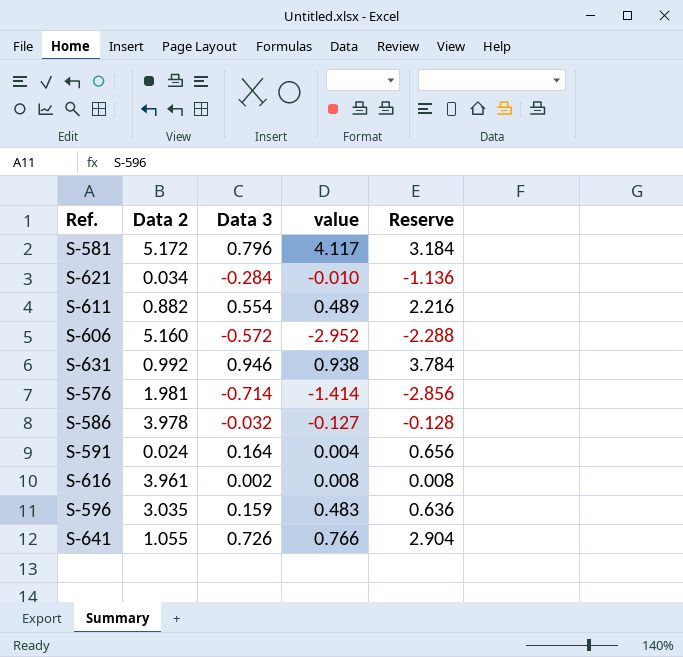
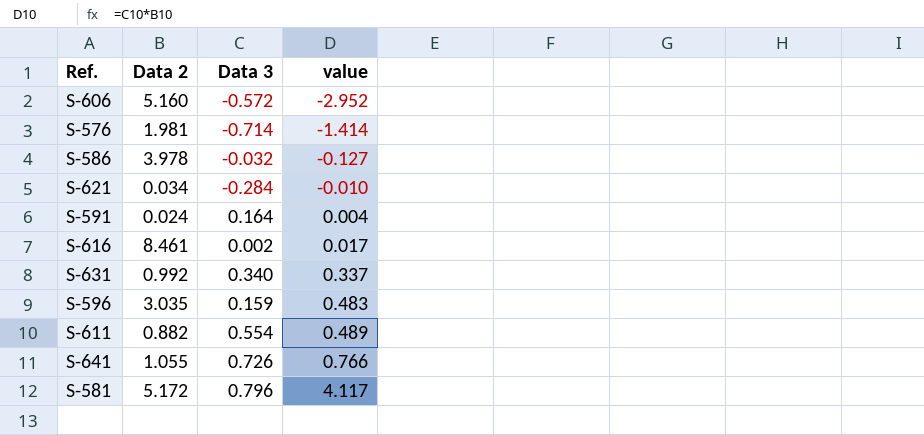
row order: none -> value ascending
column Reserve | formula: [Data 3] * 4 -> none
S-616 | Data 2: 3.961 -> 8.461
S-616 | value: 0.008 -> 0.017
S-631 | Data 3: 0.946 -> 0.340
S-631 | value: 0.938 -> 0.337

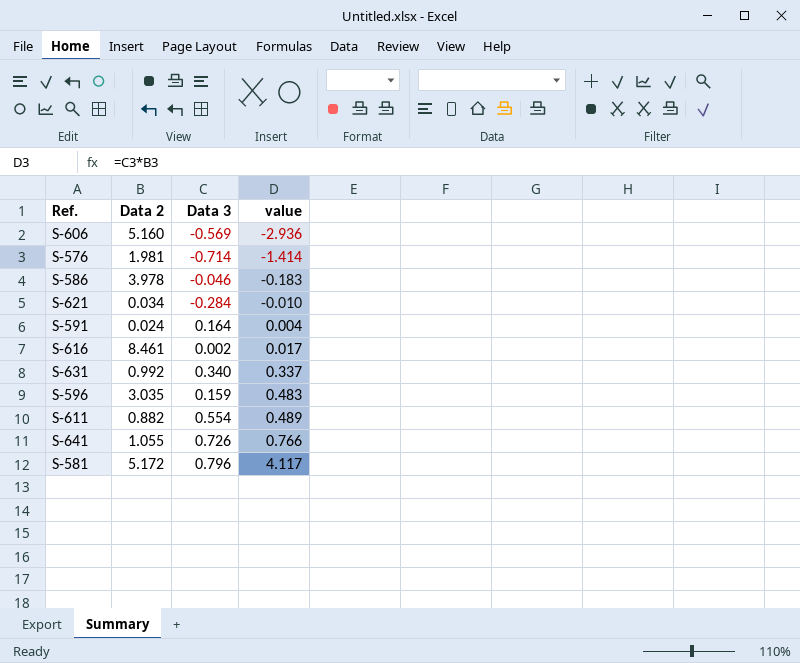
S-606 | Data 3: -0.572 -> -0.569
S-606 | value: -2.952 -> -2.936
S-586 | Data 3: -0.032 -> -0.046
S-586 | value: -0.127 -> -0.183

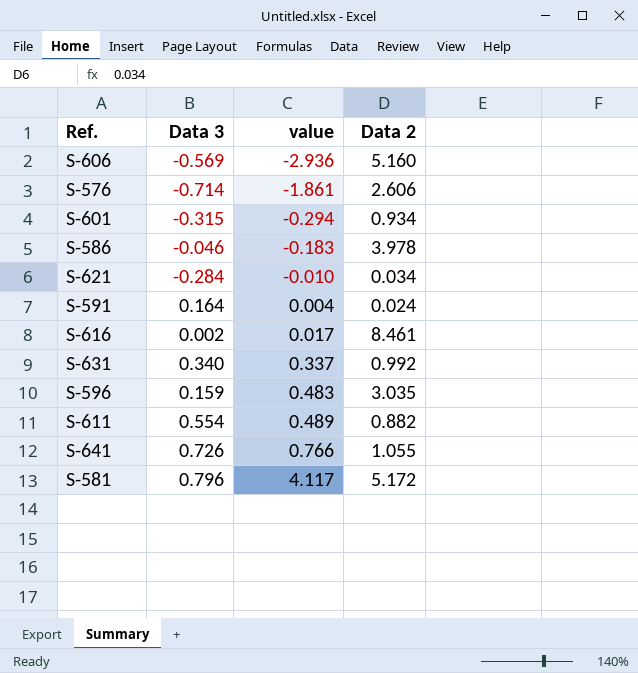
column Data 2 | position: 2 -> 4
S-576 | value: -1.414 -> -1.861
S-576 | Data 2: 1.981 -> 2.606
row S-601: none -> -0.315 | -0.294 | 0.934

